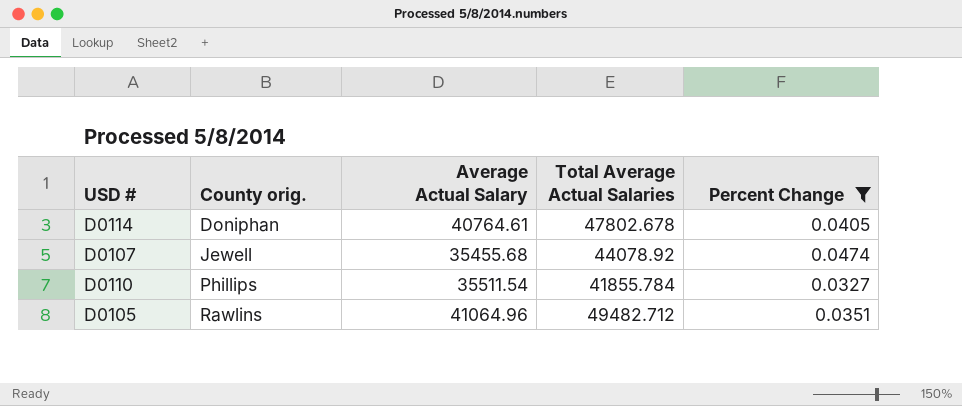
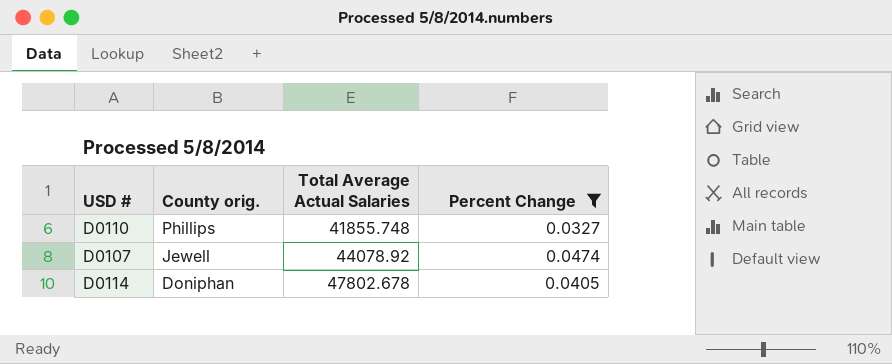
row order: County orig. ascending -> County orig. descending
column Average Actual Salary | position: 3 -> none
row D0105: Rawlins | 41064.96 | 49482.712 | 0.0351 -> none
D0110 | Total Average Actual Salaries: 41855.784 -> 41855.748

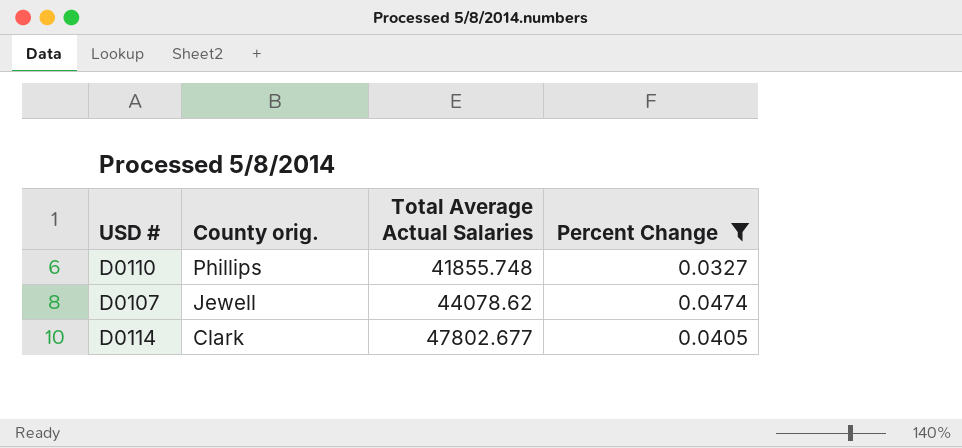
D0107 | Total Average Actual Salaries: 44078.92 -> 44078.62
D0114 | County orig.: Doniphan -> Clark
D0114 | Total Average Actual Salaries: 47802.678 -> 47802.677

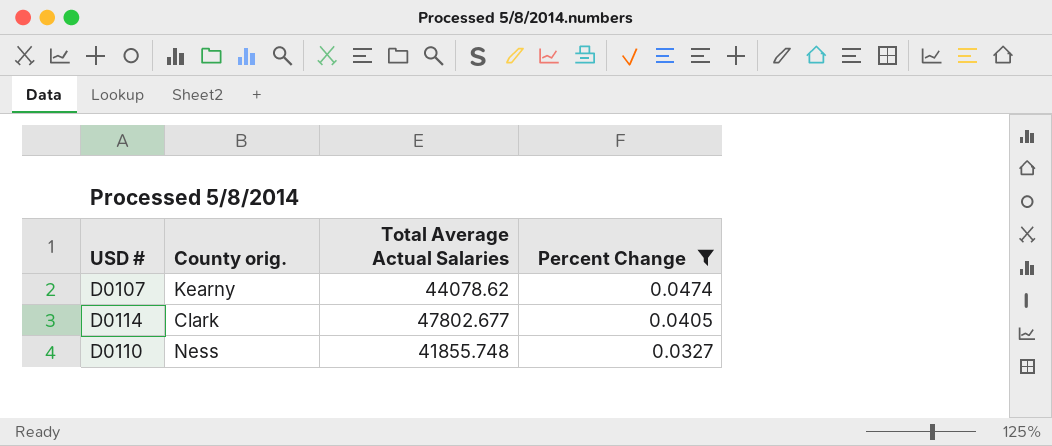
row order: County orig. descending -> Percent Change descending
D0107 | County orig.: Jewell -> Kearny
D0110 | County orig.: Phillips -> Ness

